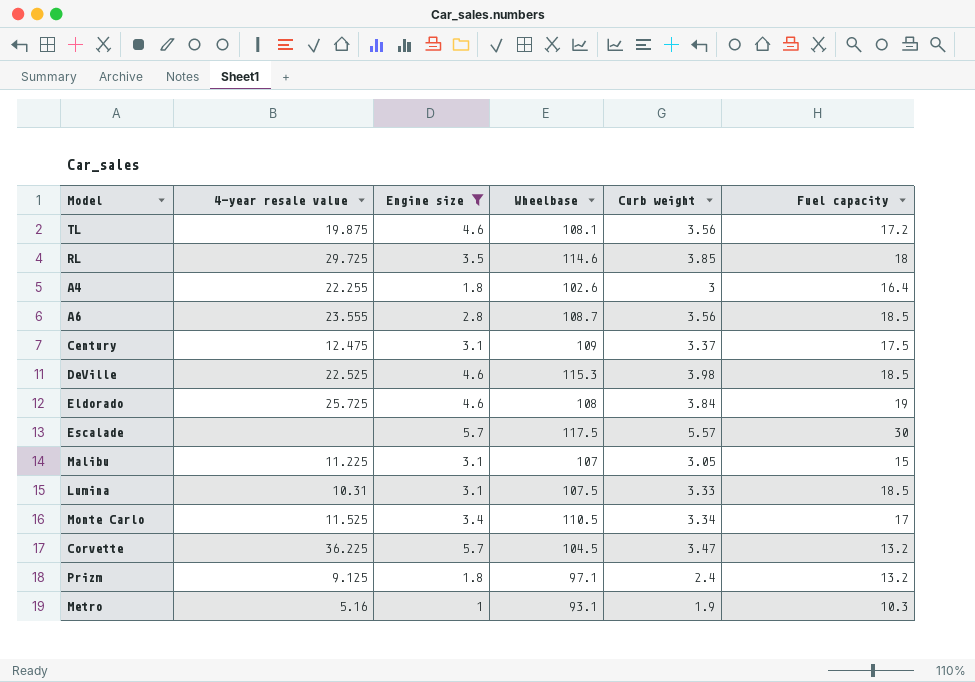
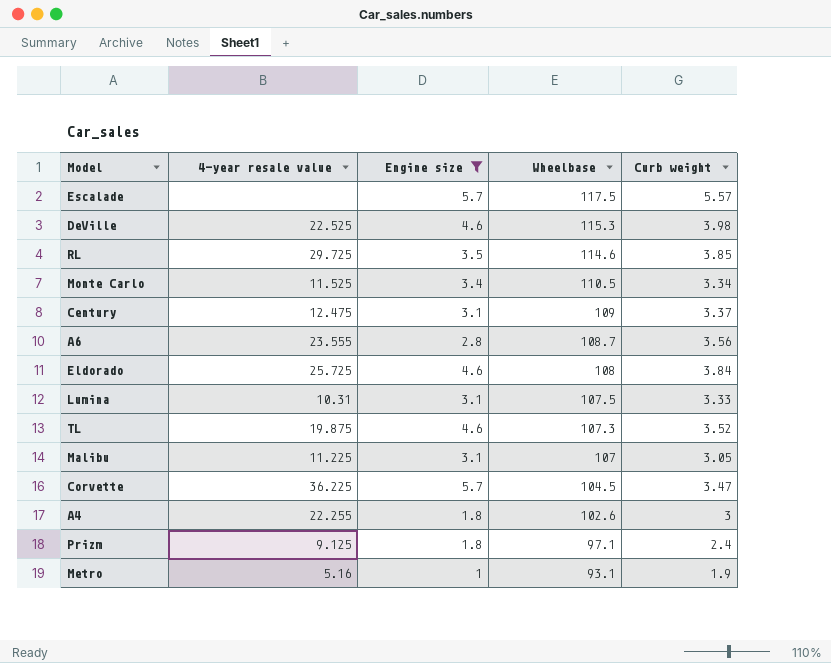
row order: none -> Wheelbase descending
column Fuel capacity | position: 6 -> none
TL | Wheelbase: 108.1 -> 107.3
TL | Curb weight: 3.56 -> 3.52

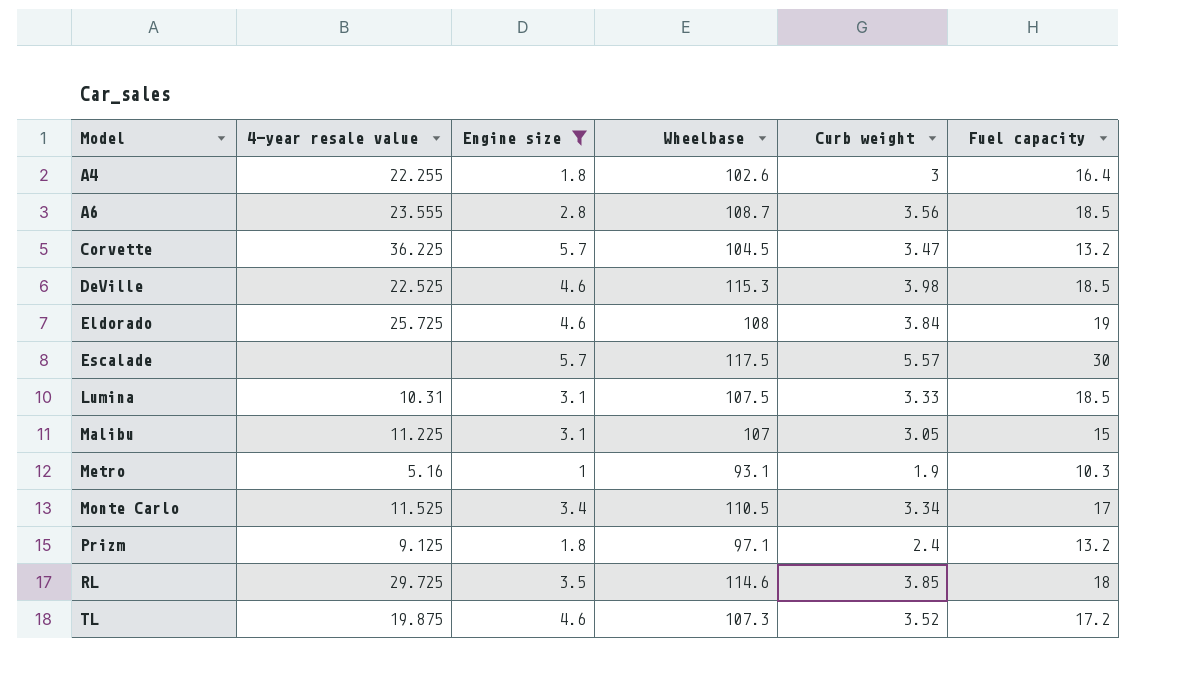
row order: Wheelbase descending -> Model ascending
column Fuel capacity | position: none -> 6
row Century: 12.475 | 3.1 | 109 | 3.37 -> none

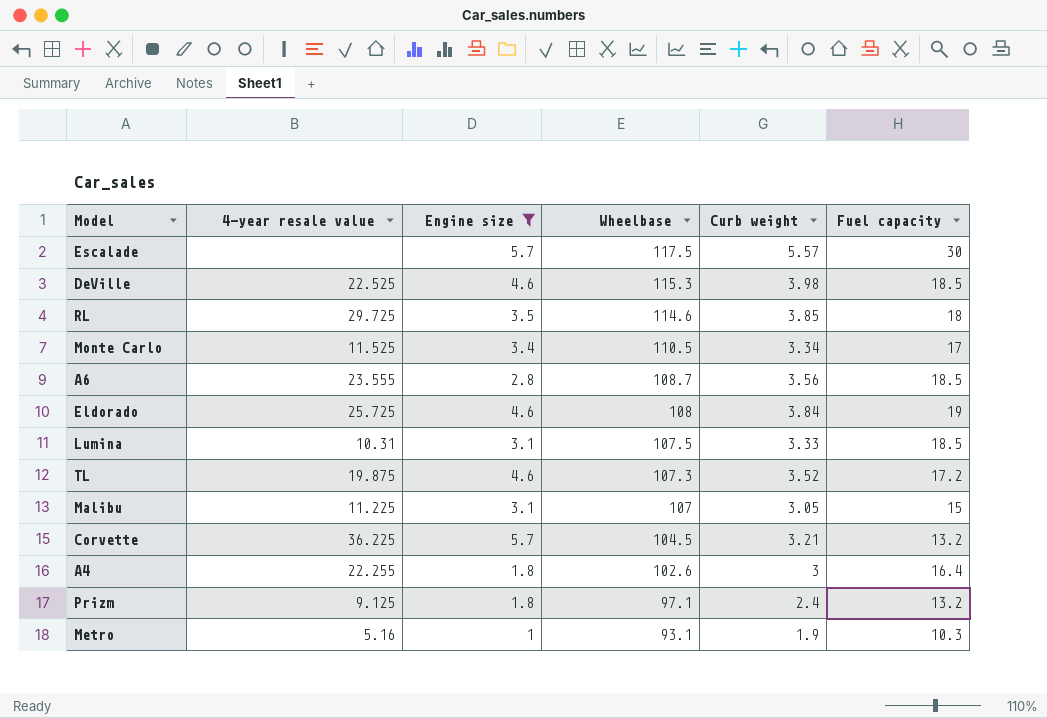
row order: Model ascending -> Wheelbase descending
Corvette | Curb weight: 3.47 -> 3.21

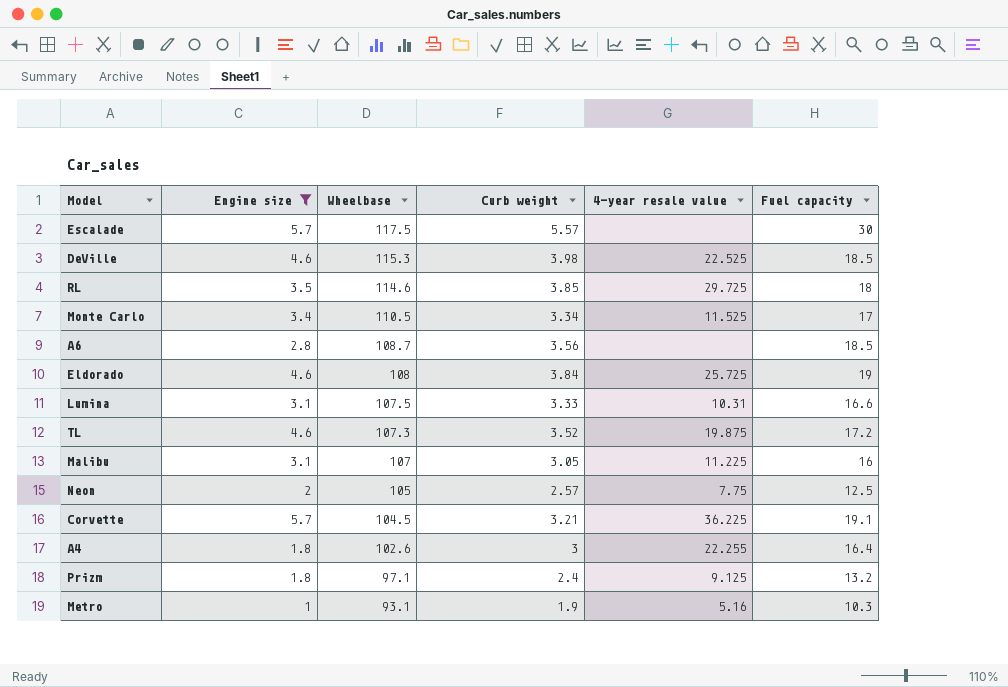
column 4-year resale value | position: 2 -> 5
A6 | 4-year resale value: 23.555 -> none
Lumina | Fuel capacity: 18.5 -> 16.6
Malibu | Fuel capacity: 15 -> 16
row Neon: none -> 2 | 105 | 2.57 | 7.75 | 12.5
Corvette | Fuel capacity: 13.2 -> 19.1

